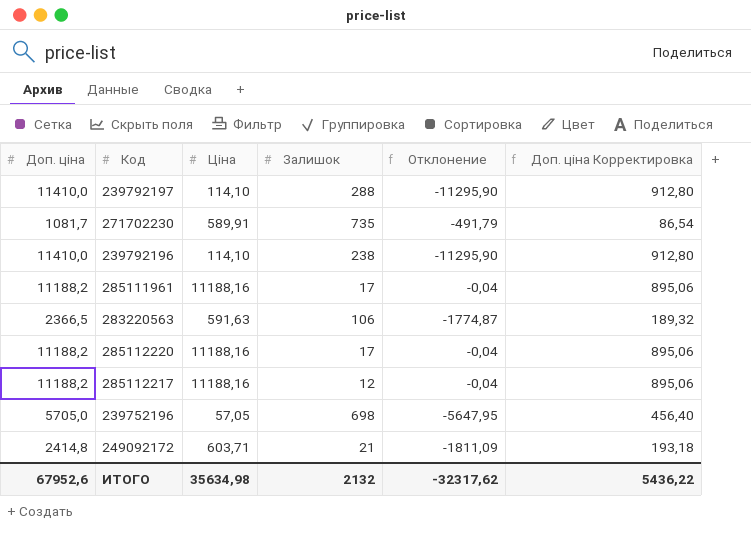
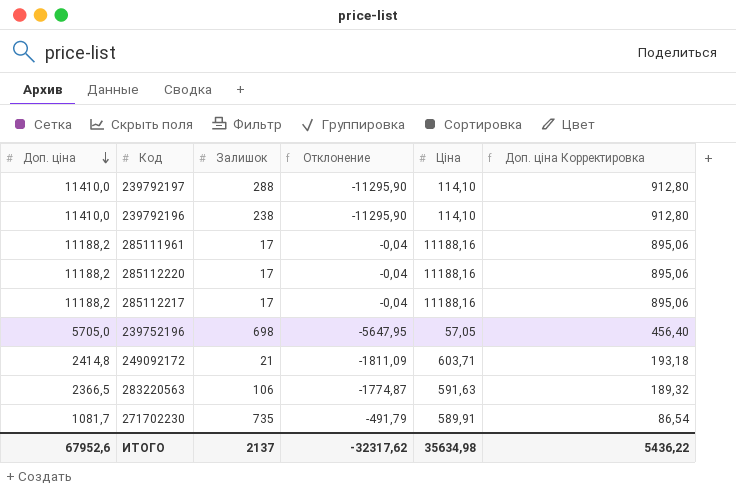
row order: none -> Доп. ціна descending
column Ціна | position: 3 -> 5
285112217 | Залишок: 12 -> 17
ИТОГО | Залишок: 2132 -> 2137

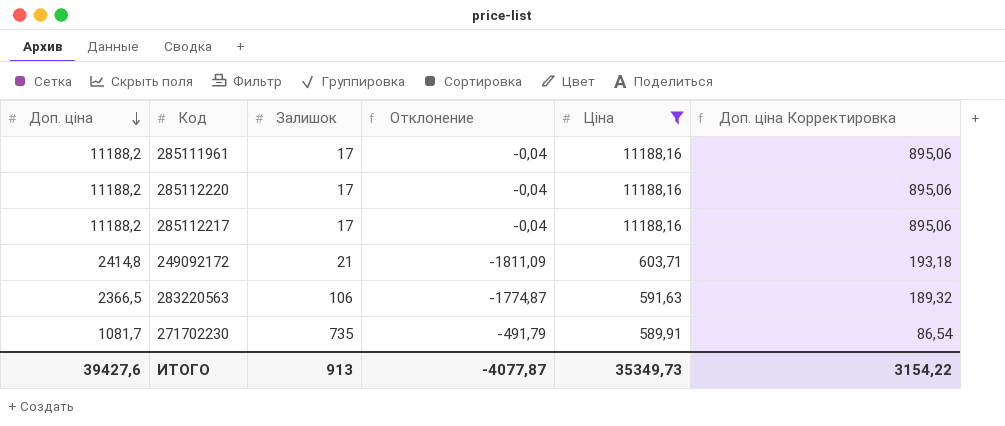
filter: none -> Ціна >= 589,91
ИТОГО | Доп. ціна: 67952,6 -> 39427,6
ИТОГО | Залишок: 2137 -> 913
ИТОГО | Отклонение: -32317,62 -> -4077,87
ИТОГО | Ціна: 35634,98 -> 35349,73
ИТОГО | Доп. ціна Корректировка: 5436,22 -> 3154,22

